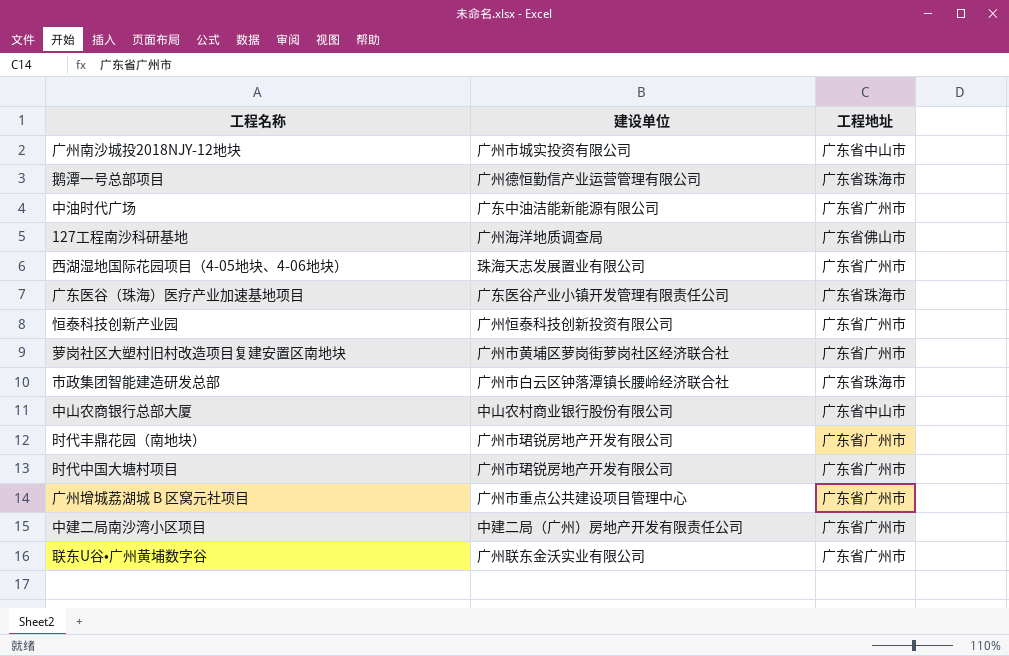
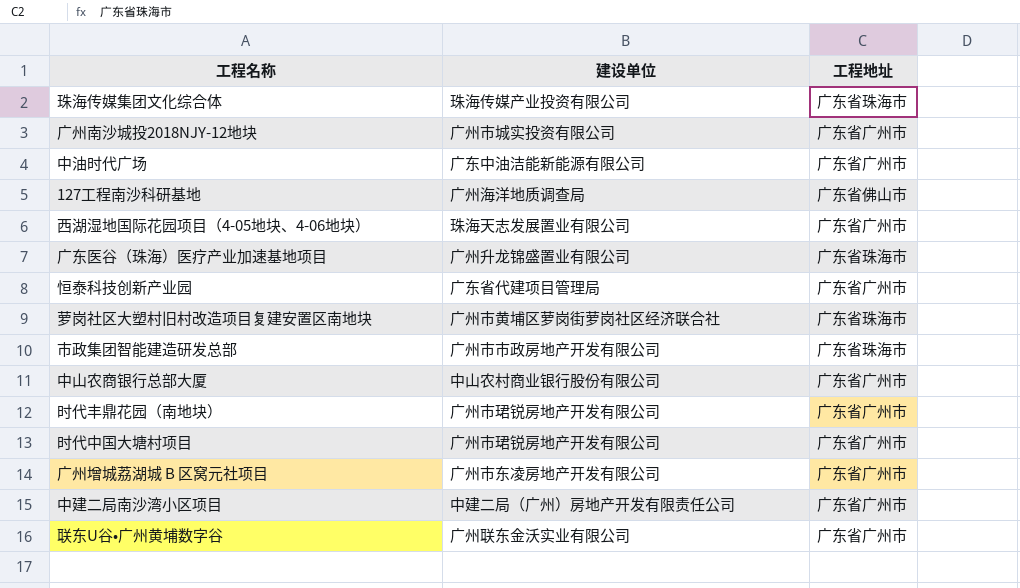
row 鹅潭一号总部项目: 广州德恒勤信产业运营管理有限公司 | 广东省珠海市 -> none
row 珠海传媒集团文化综合体: none -> 珠海传媒产业投资有限公司 | 广东省珠海市
广州南沙城投2018NJY-12地块 | 工程地址: 广东省中山市 -> 广东省广州市
广东医谷（珠海）医疗产业加速基地项目 | 建设单位: 广东医谷产业小镇开发管理有限责任公司 -> 广州升龙锦盛置业有限公司
恒泰科技创新产业园 | 建设单位: 广州恒泰科技创新投资有限公司 -> 广东省代建项目管理局
萝岗社区大塑村旧村改造项目复建安置区南地块 | 工程地址: 广东省广州市 -> 广东省珠海市
市政集团智能建造研发总部 | 建设单位: 广州市白云区钟落潭镇长腰岭经济联合社 -> 广州市市政房地产开发有限公司
中山农商银行总部大厦 | 工程地址: 广东省中山市 -> 广东省广州市
广州增城荔湖城 B 区窝元社项目 | 建设单位: 广州市重点公共建设项目管理中心 -> 广州市东凌房地产开发有限公司

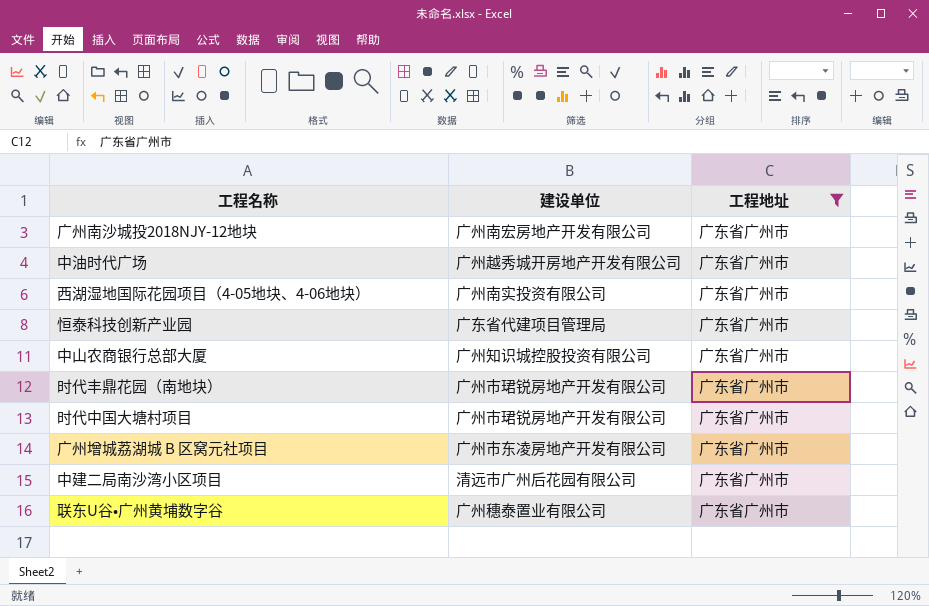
filter: none -> 工程地址 = 广东省广州市
广州南沙城投2018NJY-12地块 | 建设单位: 广州市城实投资有限公司 -> 广州南宏房地产开发有限公司
中油时代广场 | 建设单位: 广东中油洁能新能源有限公司 -> 广州越秀城开房地产开发有限公司
西湖湿地国际花园项目（4-05地块、4-06地块） | 建设单位: 珠海天志发展置业有限公司 -> 广州南实投资有限公司
中山农商银行总部大厦 | 建设单位: 中山农村商业银行股份有限公司 -> 广州知识城控股投资有限公司
中建二局南沙湾小区项目 | 建设单位: 中建二局（广州）房地产开发有限责任公司 -> 清远市广州后花园有限公司
联东U谷•广州黄埔数字谷 | 建设单位: 广州联东金沃实业有限公司 -> 广州穗泰置业有限公司

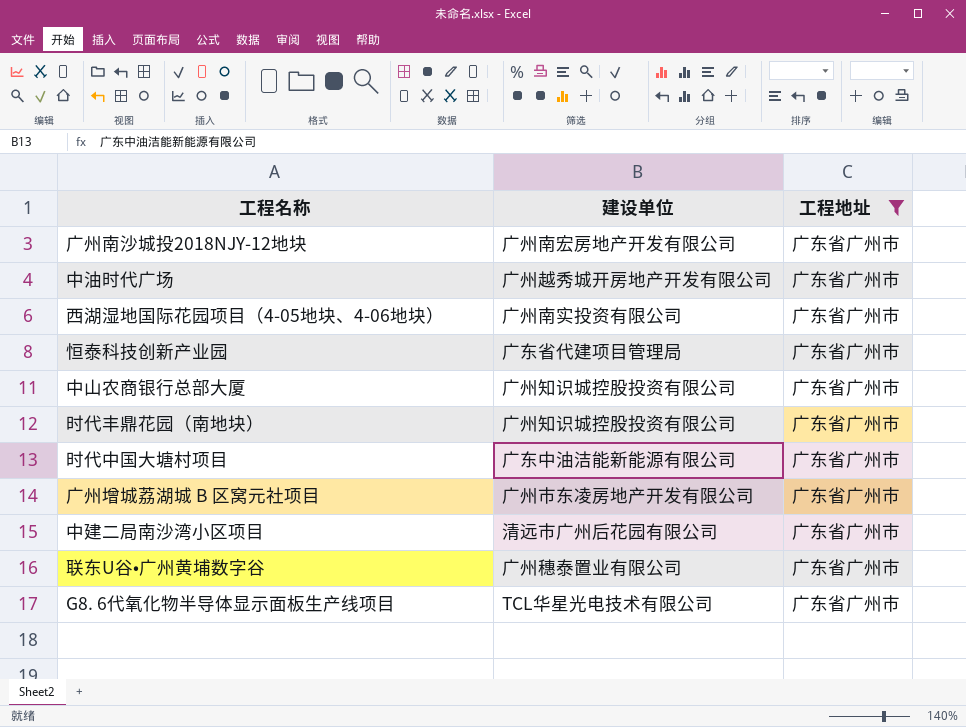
时代丰鼎花园（南地块） | 建设单位: 广州市珺锐房地产开发有限公司 -> 广州知识城控股投资有限公司
时代中国大塘村项目 | 建设单位: 广州市珺锐房地产开发有限公司 -> 广东中油洁能新能源有限公司
row G8. 6代氧化物半导体显示面板生产线项目: none -> TCL华星光电技术有限公司 | 广东省广州市

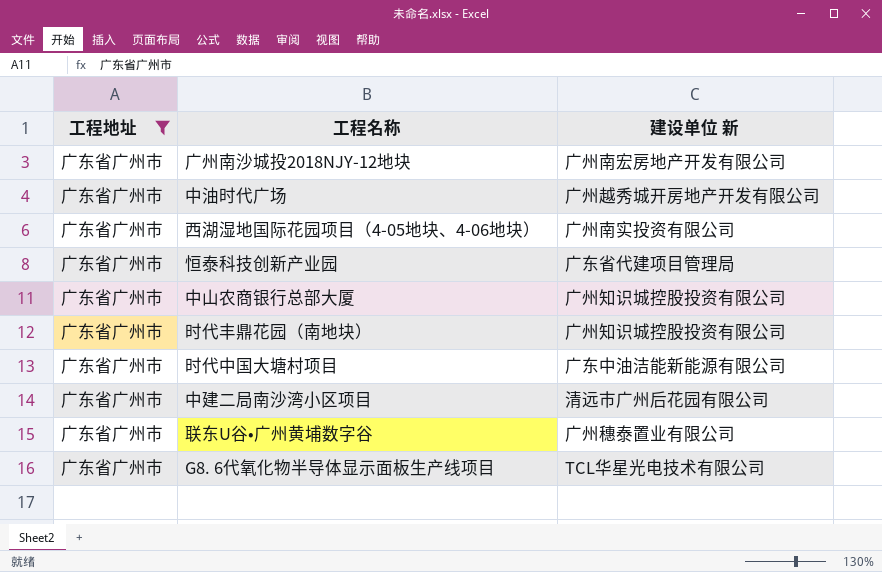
column 工程地址 | position: 3 -> 1
column name: 建设单位 -> 建设单位 新
row 广州增城荔湖城 B 区窝元社项目: 广州市东凌房地产开发有限公司 | 广东省广州市 -> none

